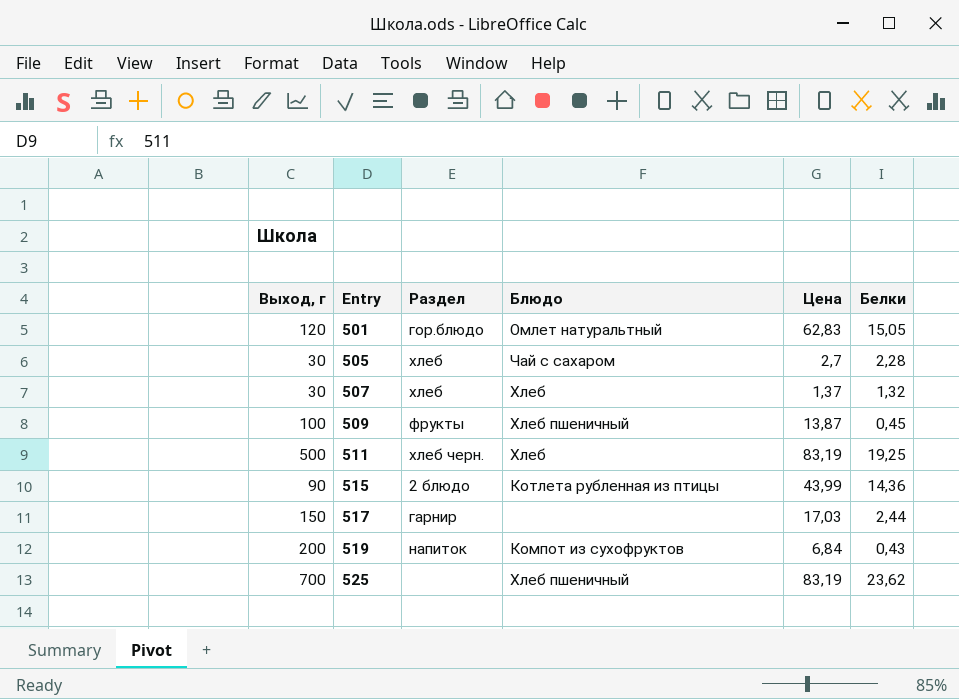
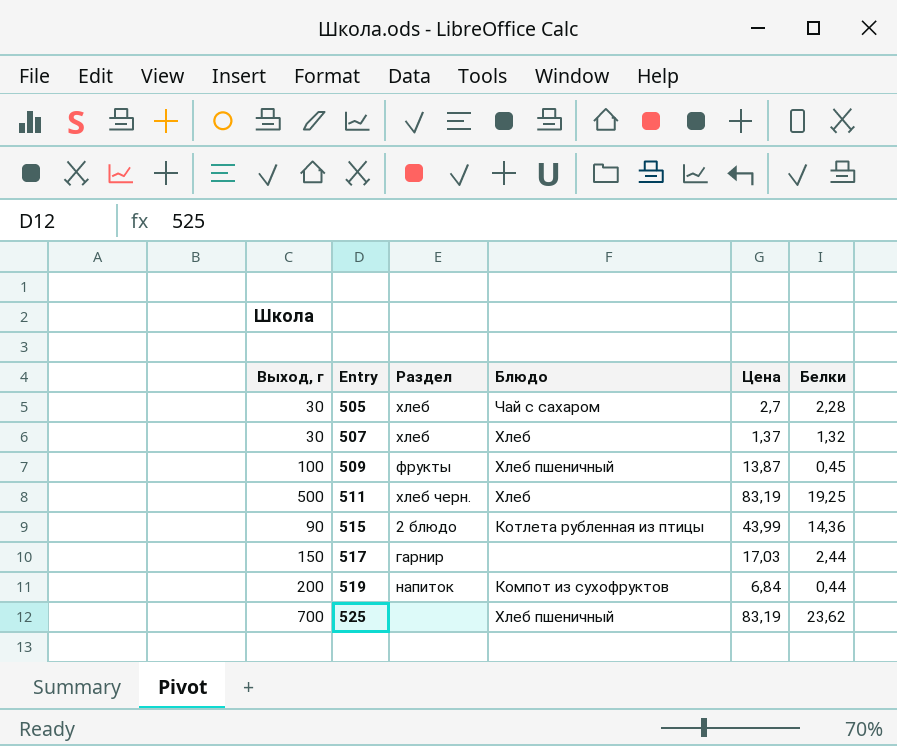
row 501: 120 | гор.блюдо | Омлет натуральтный | 62,83 | 15,05 -> none
519 | Белки: 0,43 -> 0,44

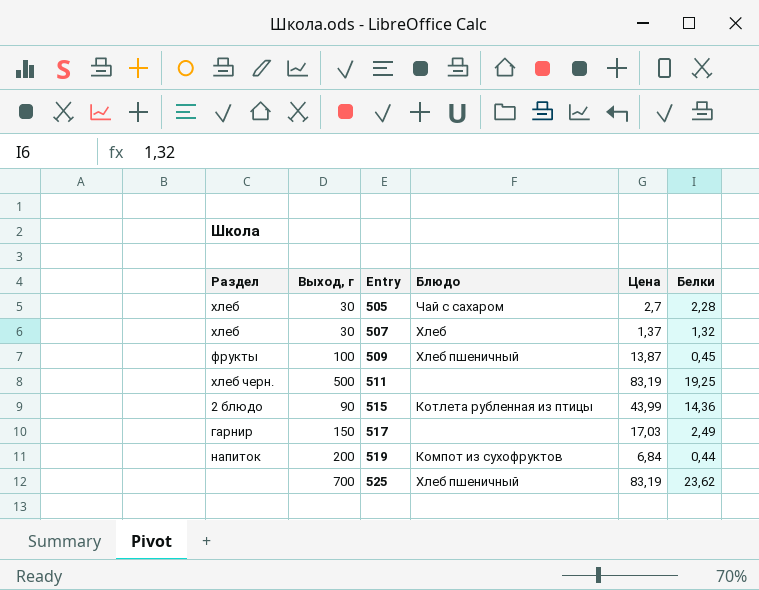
column Раздел | position: 3 -> 1
511 | Блюдо: Хлеб -> none
517 | Белки: 2,44 -> 2,49

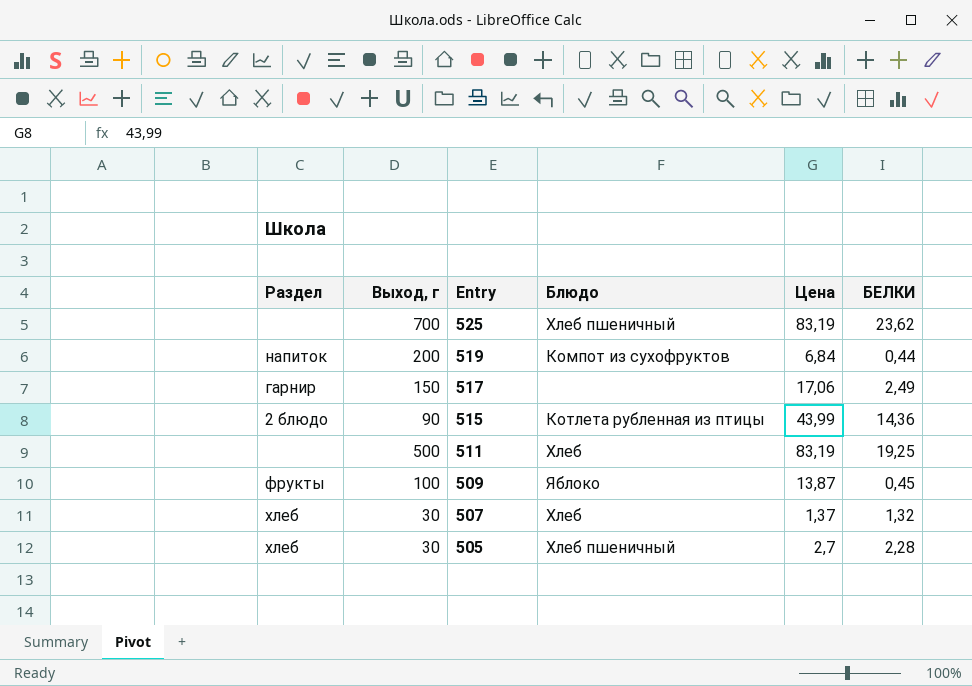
row order: Entry ascending -> Entry descending
column name: Белки -> БЕЛКИ
517 | Цена: 17,03 -> 17,06
511 | Раздел: хлеб черн. -> none
511 | Блюдо: none -> Хлеб
509 | Блюдо: Хлеб пшеничный -> Яблоко
505 | Блюдо: Чай с сахаром -> Хлеб пшеничный

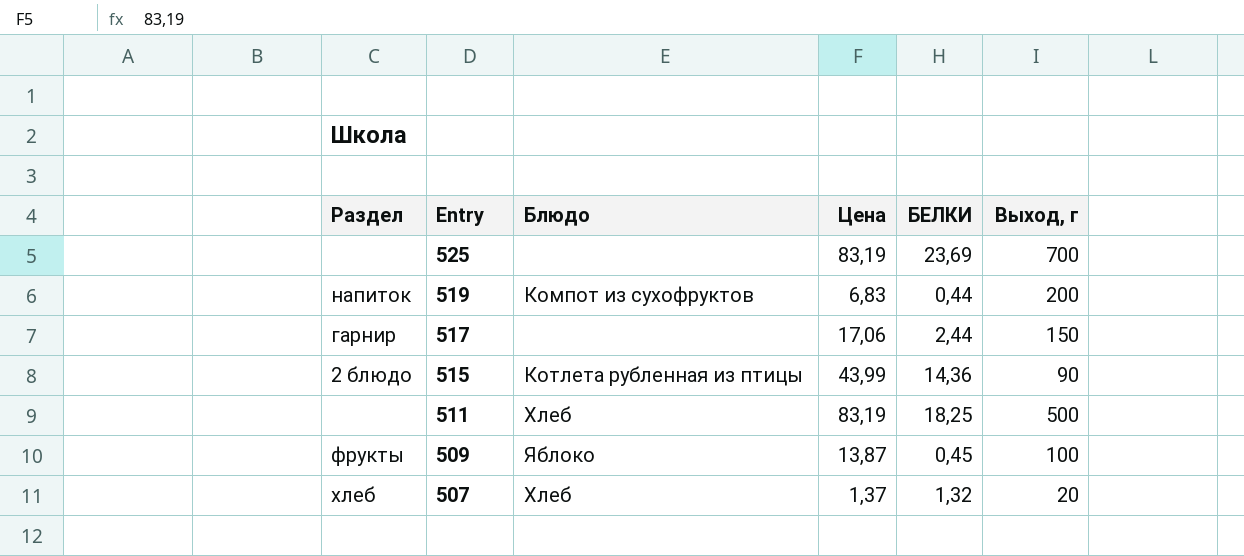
column Выход, г | position: 2 -> 6
row 505: хлеб | 30 | Хлеб пшеничный | 2,7 | 2,28 -> none
525 | Блюдо: Хлеб пшеничный -> none
525 | БЕЛКИ: 23,62 -> 23,69
519 | Цена: 6,84 -> 6,83
517 | БЕЛКИ: 2,49 -> 2,44
511 | БЕЛКИ: 19,25 -> 18,25
507 | Выход, г: 30 -> 20

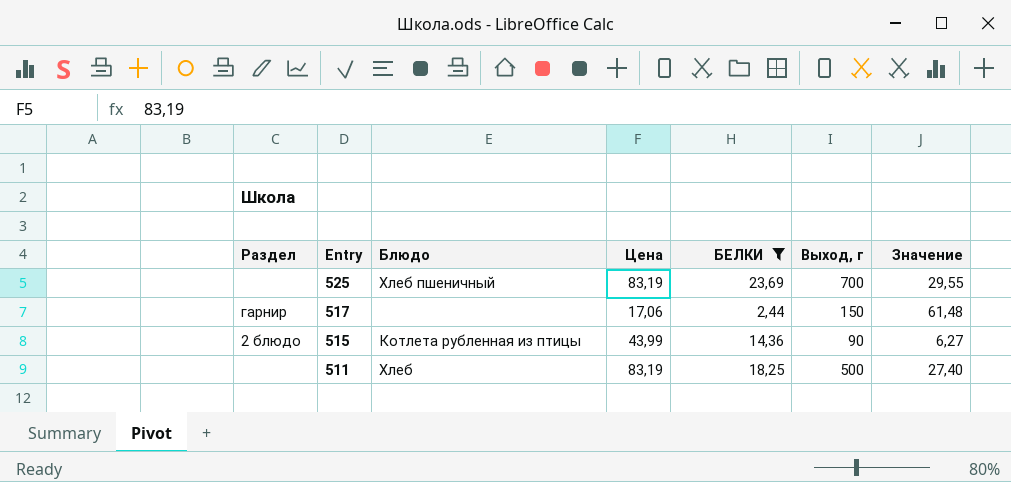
filter: none -> БЕЛКИ >= 2,44
column Значение | formula: none -> [Выход, г] / [БЕЛКИ]
525 | Блюдо: none -> Хлеб пшеничный

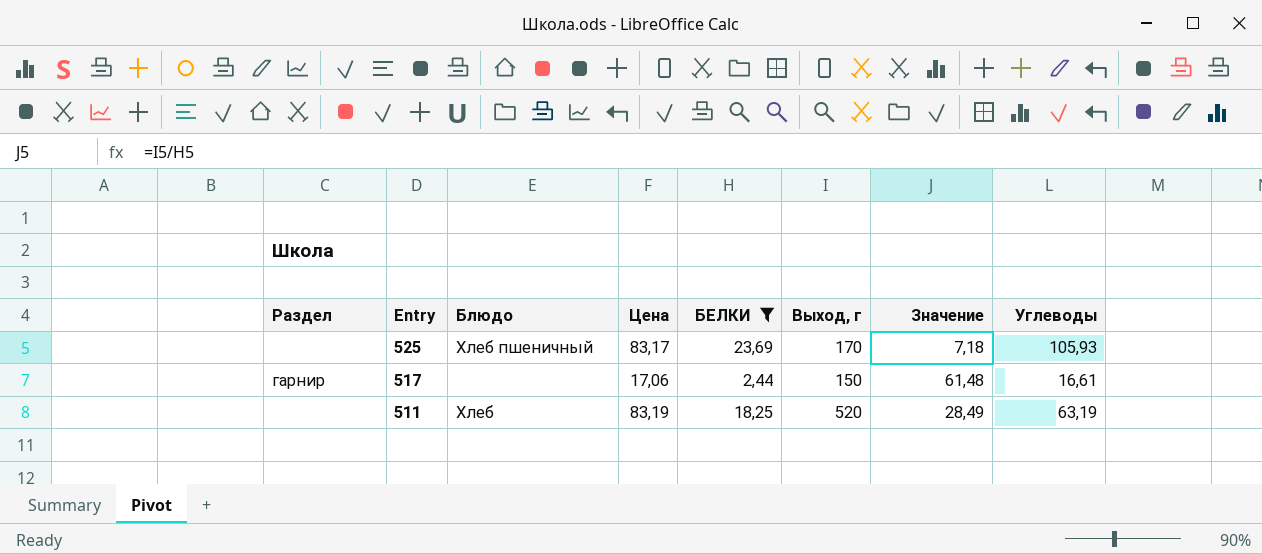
column Углеводы | position: none -> 8
row 515: 2 блюдо | Котлета рубленная из птицы | 43,99 | 14,36 | 90 | 6,27 -> none
525 | Цена: 83,19 -> 83,17
525 | Выход, г: 700 -> 170
525 | Значение: 29,55 -> 7,18
511 | Выход, г: 500 -> 520
511 | Значение: 27,40 -> 28,49

